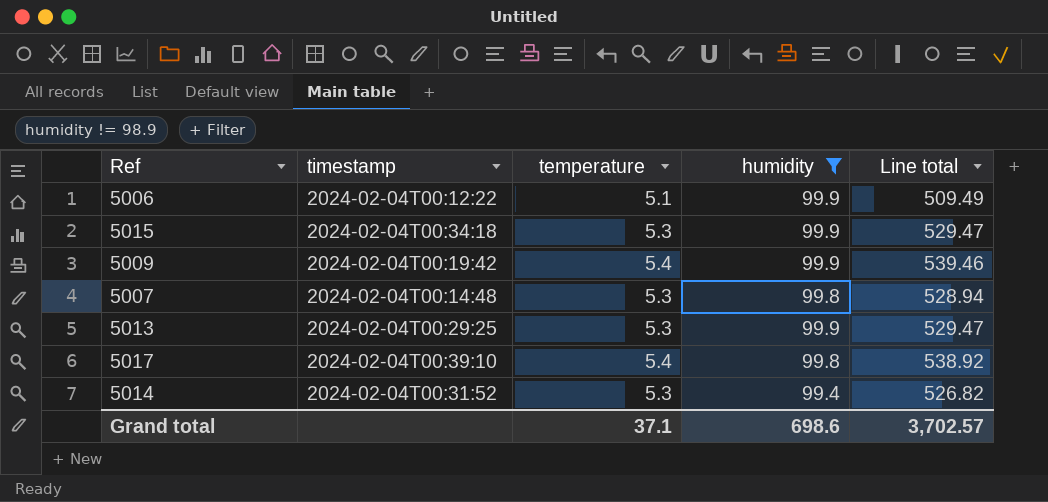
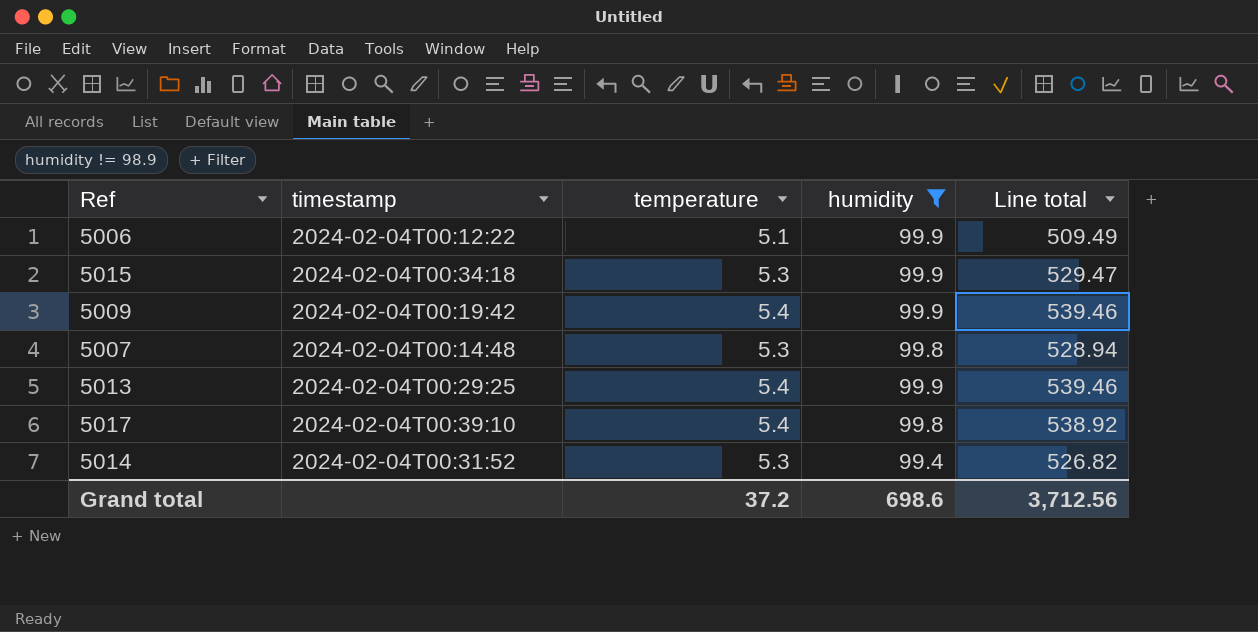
5013 | temperature: 5.3 -> 5.4
5013 | Line total: 529.47 -> 539.46
Grand total | temperature: 37.1 -> 37.2
Grand total | Line total: 3,702.57 -> 3,712.56

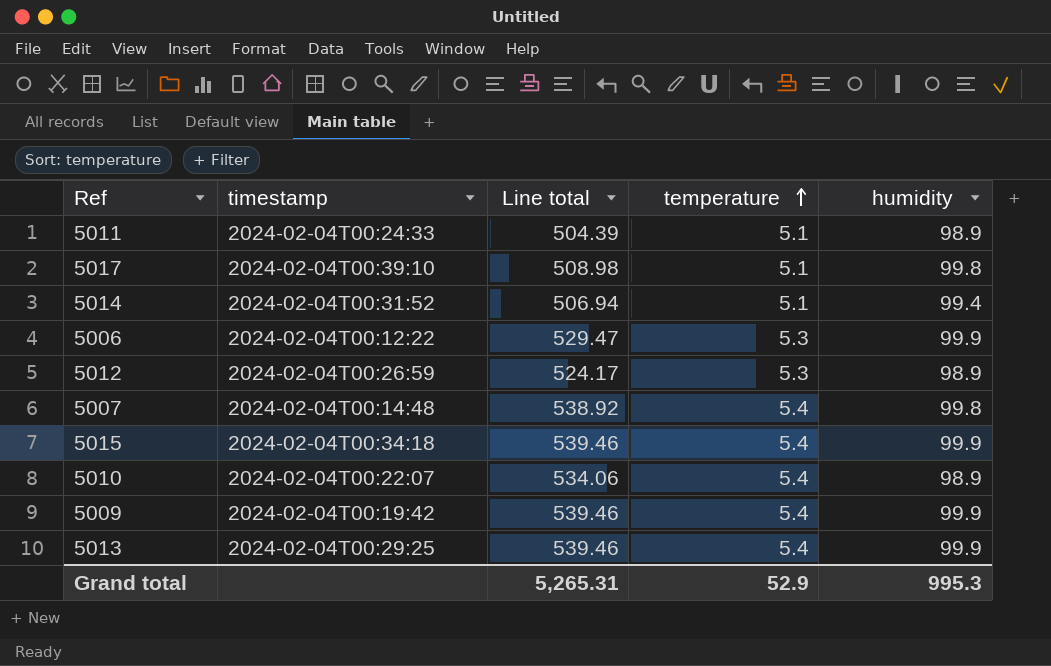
filter: humidity != 98.9 -> none
row order: none -> temperature ascending
column Line total | position: 5 -> 3
5017 | Line total: 538.92 -> 508.98
5017 | temperature: 5.4 -> 5.1
5014 | Line total: 526.82 -> 506.94
5014 | temperature: 5.3 -> 5.1
5006 | Line total: 509.49 -> 529.47
5006 | temperature: 5.1 -> 5.3
5007 | Line total: 528.94 -> 538.92
5007 | temperature: 5.3 -> 5.4
5015 | Line total: 529.47 -> 539.46
5015 | temperature: 5.3 -> 5.4
Grand total | Line total: 3,712.56 -> 5,265.31
Grand total | temperature: 37.2 -> 52.9
Grand total | humidity: 698.6 -> 995.3

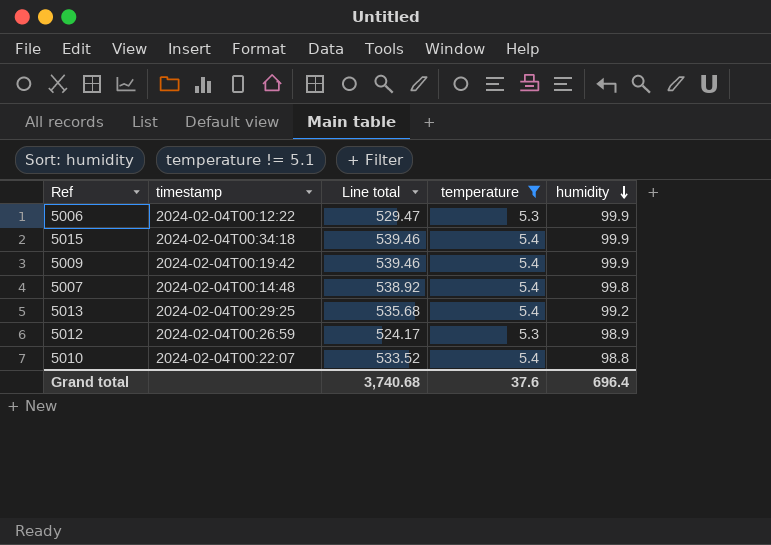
filter: none -> temperature != 5.1
row order: temperature ascending -> humidity descending
5013 | Line total: 539.46 -> 535.68
5013 | humidity: 99.9 -> 99.2
5010 | Line total: 534.06 -> 533.52
5010 | humidity: 98.9 -> 98.8
Grand total | Line total: 5,265.31 -> 3,740.68
Grand total | temperature: 52.9 -> 37.6
Grand total | humidity: 995.3 -> 696.4

